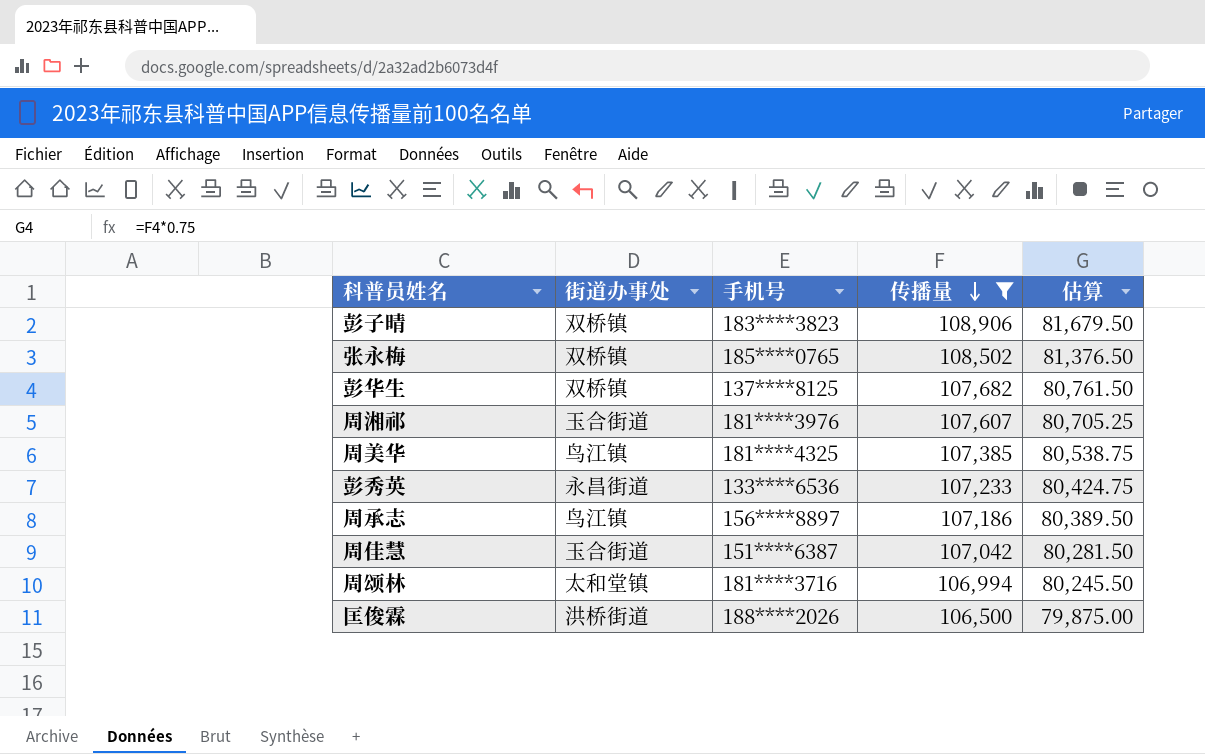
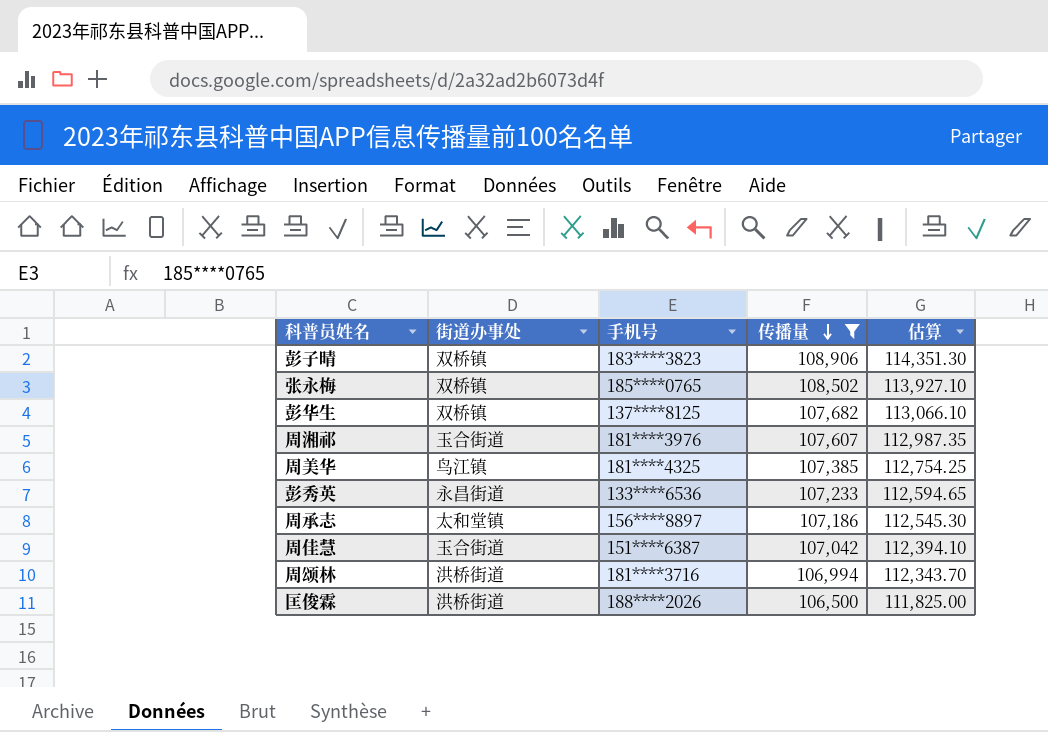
column 估算 | formula: [传播量] * 0.75 -> [传播量] * 1.05
周承志 | 街道办事处: 鸟江镇 -> 太和堂镇
周颂林 | 街道办事处: 太和堂镇 -> 洪桥街道

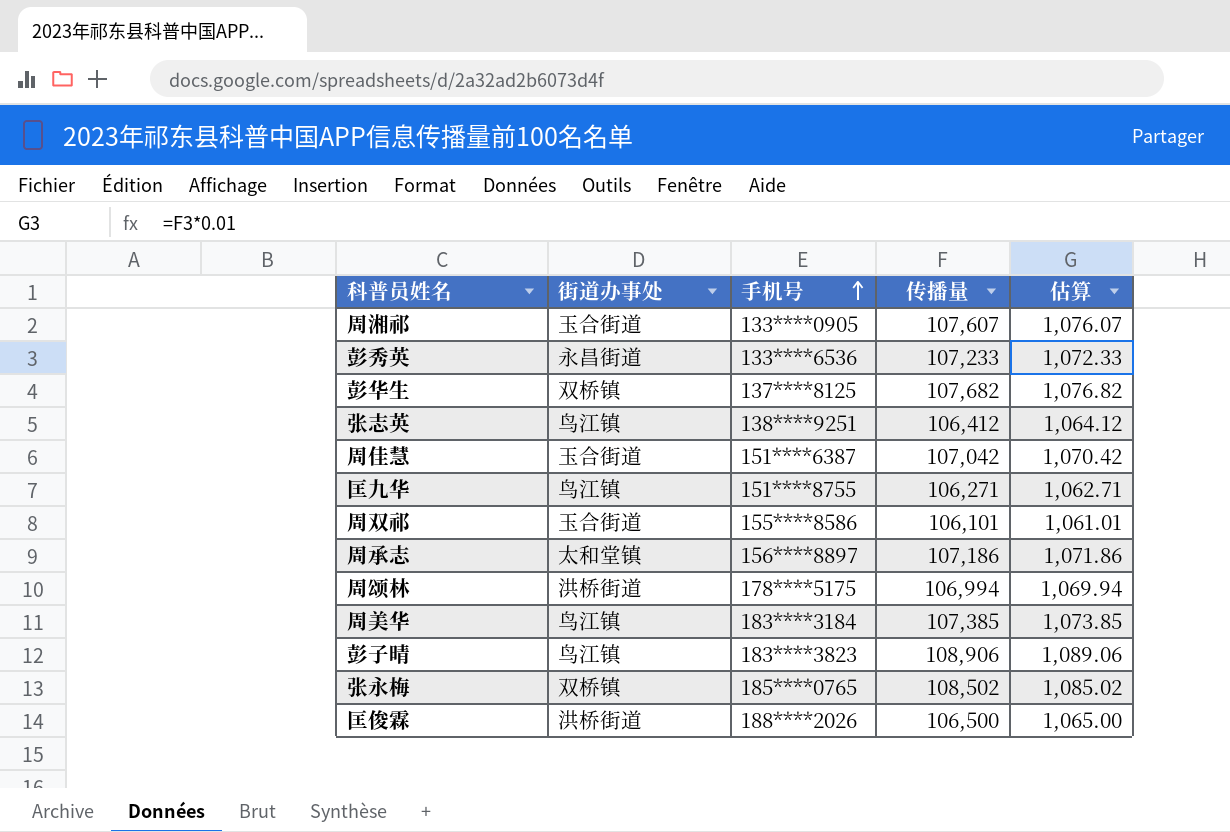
filter: 传播量 >= 106,500 -> none
row order: 传播量 descending -> 手机号 ascending
column 估算 | formula: [传播量] * 1.05 -> [传播量] * 0.01
周湘祁 | 手机号: 181****3976 -> 133****0905
周颂林 | 手机号: 181****3716 -> 178****5175
周美华 | 手机号: 181****4325 -> 183****3184
彭子晴 | 街道办事处: 双桥镇 -> 鸟江镇

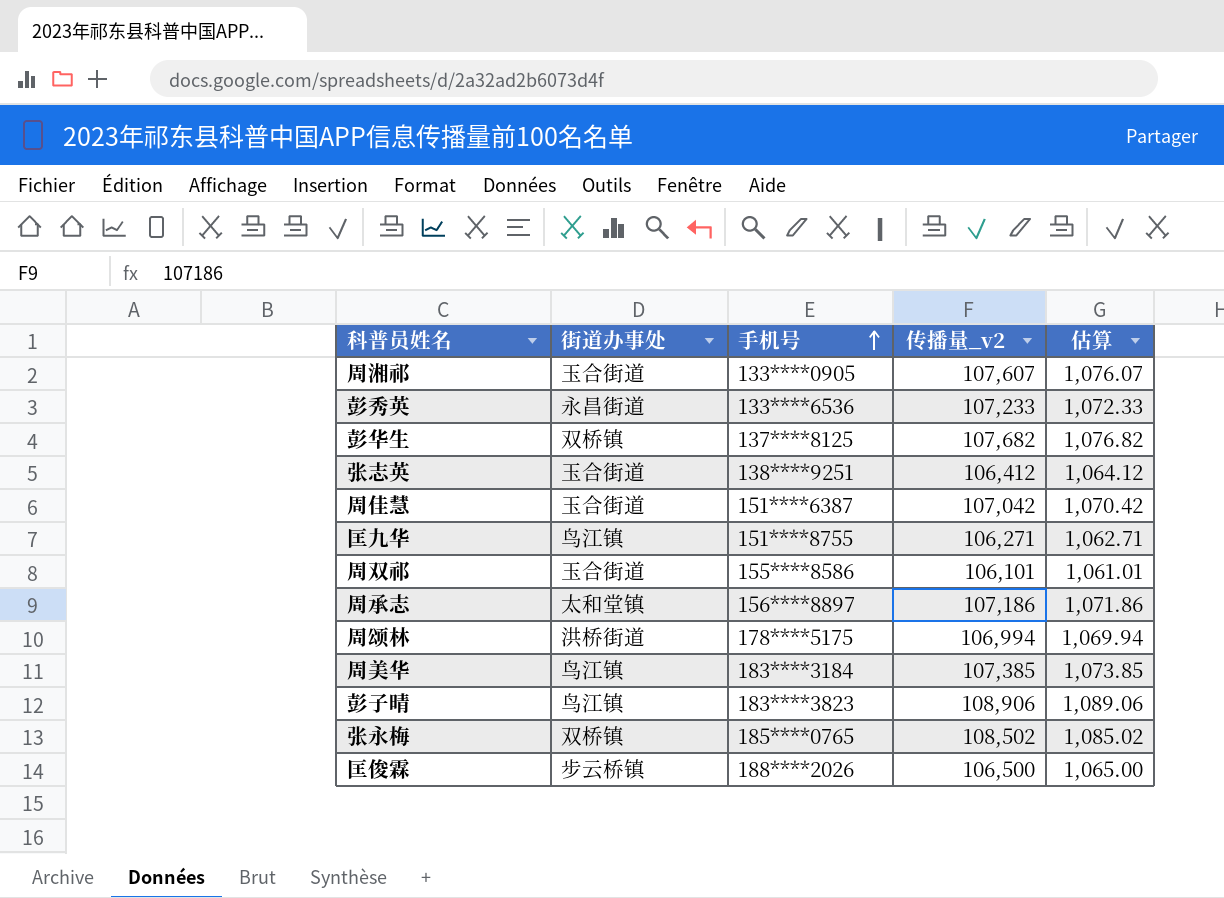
column name: 传播量 -> 传播量_v2
张志英 | 街道办事处: 鸟江镇 -> 玉合街道
匡俊霖 | 街道办事处: 洪桥街道 -> 步云桥镇

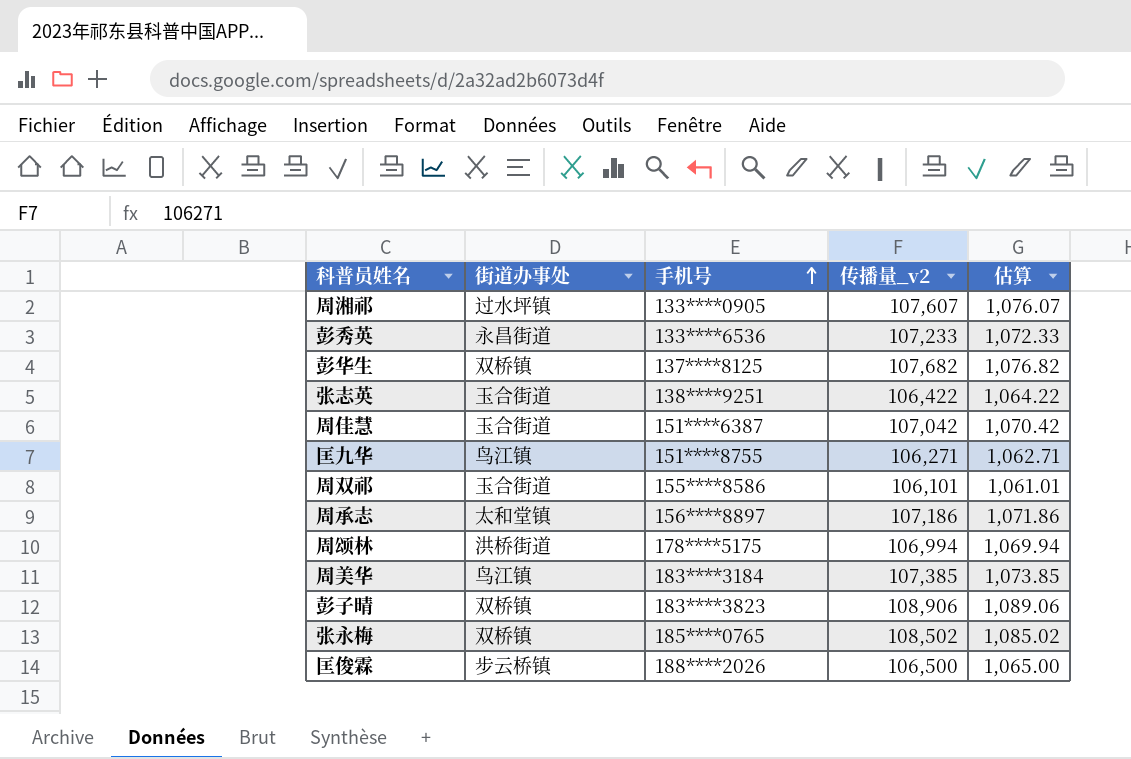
周湘祁 | 街道办事处: 玉合街道 -> 过水坪镇
张志英 | 传播量_v2: 106,412 -> 106,422
张志英 | 估算: 1,064.12 -> 1,064.22
彭子晴 | 街道办事处: 鸟江镇 -> 双桥镇

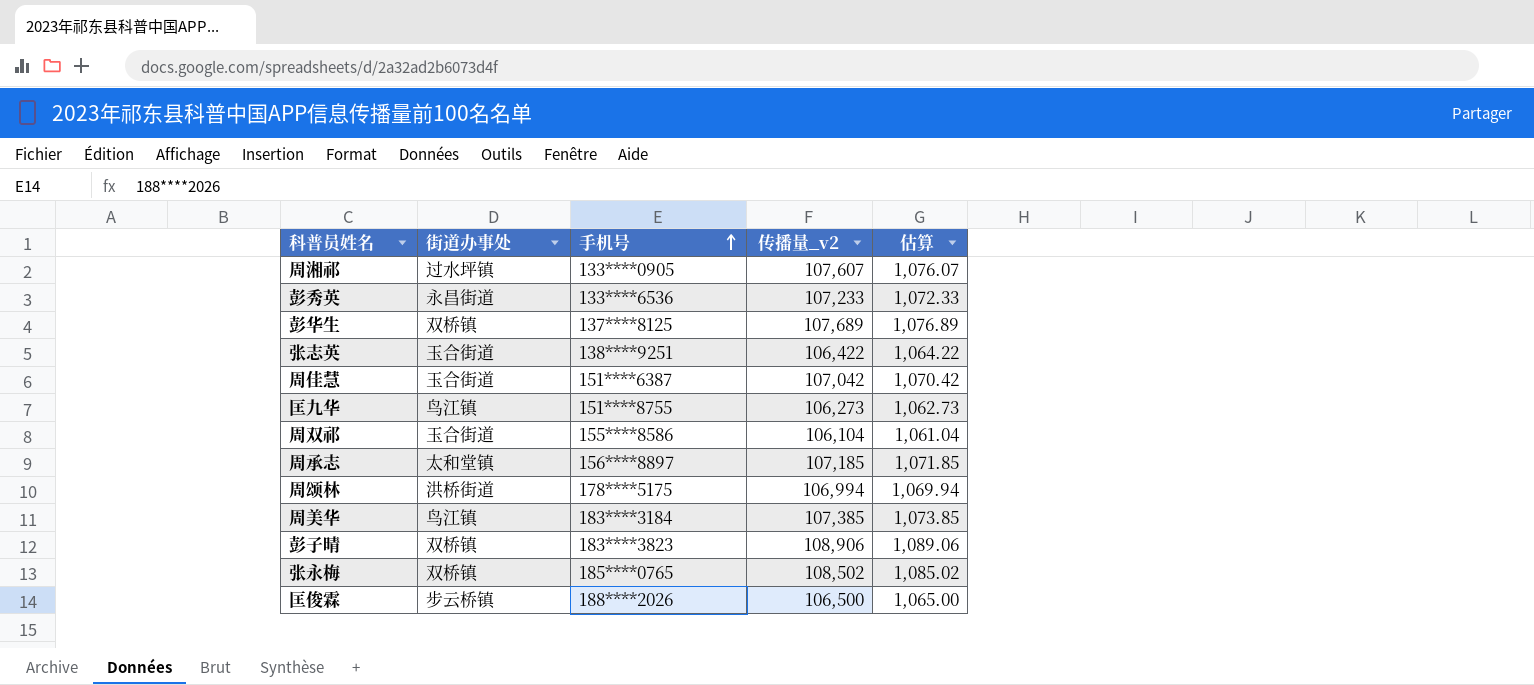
彭华生 | 传播量_v2: 107,682 -> 107,689
彭华生 | 估算: 1,076.82 -> 1,076.89
匡九华 | 传播量_v2: 106,271 -> 106,273
匡九华 | 估算: 1,062.71 -> 1,062.73
周双祁 | 传播量_v2: 106,101 -> 106,104
周双祁 | 估算: 1,061.01 -> 1,061.04
周承志 | 传播量_v2: 107,186 -> 107,185
周承志 | 估算: 1,071.86 -> 1,071.85

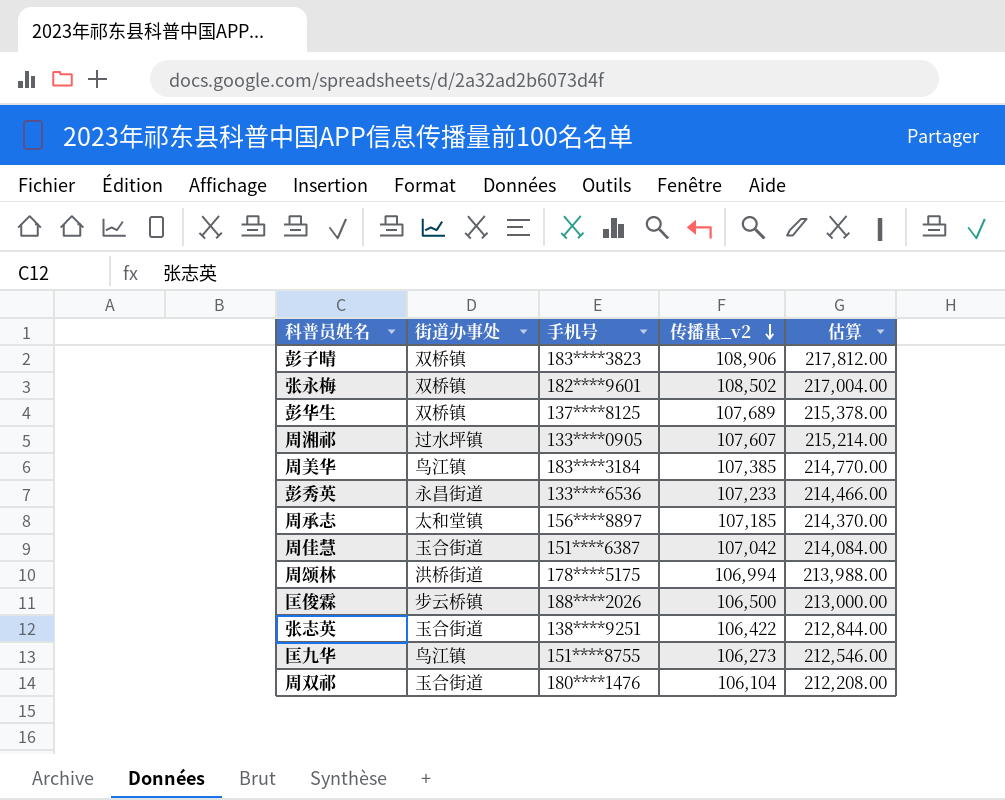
row order: 手机号 ascending -> 传播量_v2 descending
column 估算 | formula: [传播量_v2] * 0.01 -> [传播量_v2] * 2
张永梅 | 手机号: 185****0765 -> 182****9601
周双祁 | 手机号: 155****8586 -> 180****1476

